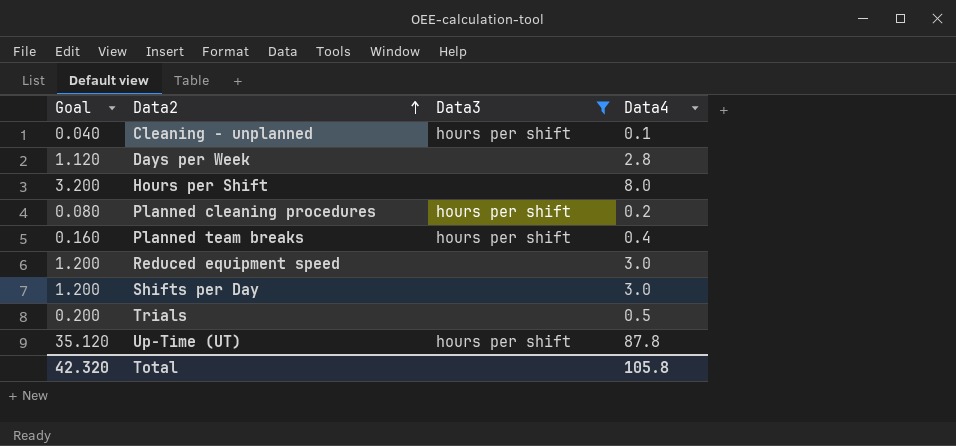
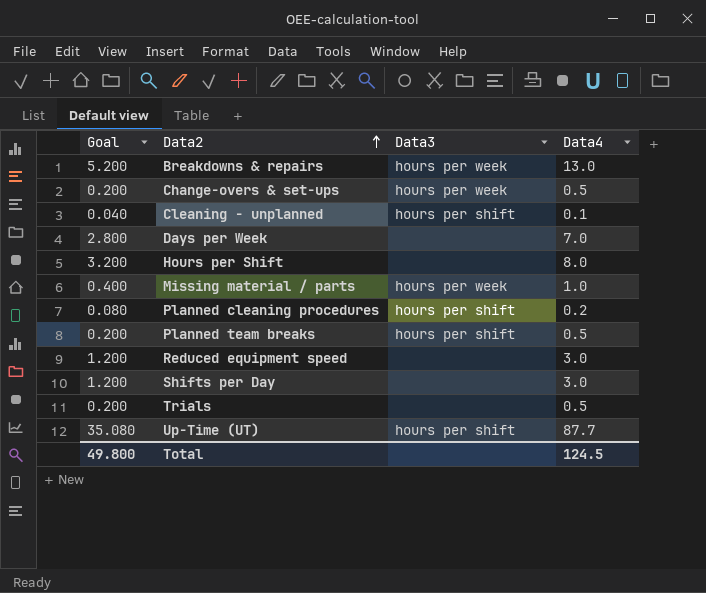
filter: Data3 != hours per week -> none
Days per Week | Goal: 1.120 -> 2.800
Days per Week | Data4: 2.8 -> 7.0
Planned team breaks | Goal: 0.160 -> 0.200
Planned team breaks | Data4: 0.4 -> 0.5
Up-Time (UT) | Goal: 35.120 -> 35.080
Up-Time (UT) | Data4: 87.8 -> 87.7
Total | Goal: 42.320 -> 49.800
Total | Data4: 105.8 -> 124.5

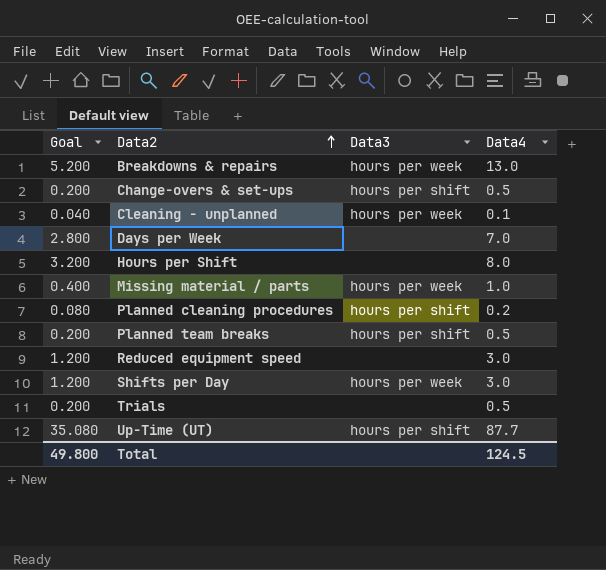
Change-overs & set-ups | Data3: hours per week -> hours per shift
Cleaning - unplanned | Data3: hours per shift -> hours per week
Shifts per Day | Data3: none -> hours per week

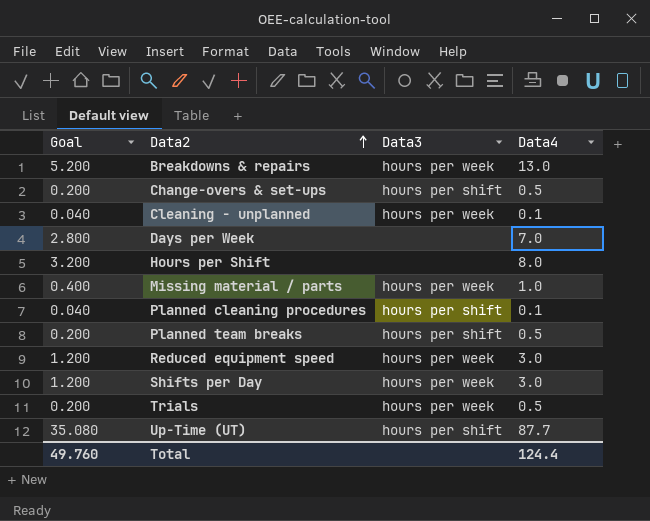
Planned cleaning procedures | Goal: 0.080 -> 0.040
Planned cleaning procedures | Data4: 0.2 -> 0.1
Reduced equipment speed | Data3: none -> hours per week
Trials | Data3: none -> hours per week
Total | Goal: 49.800 -> 49.760
Total | Data4: 124.5 -> 124.4

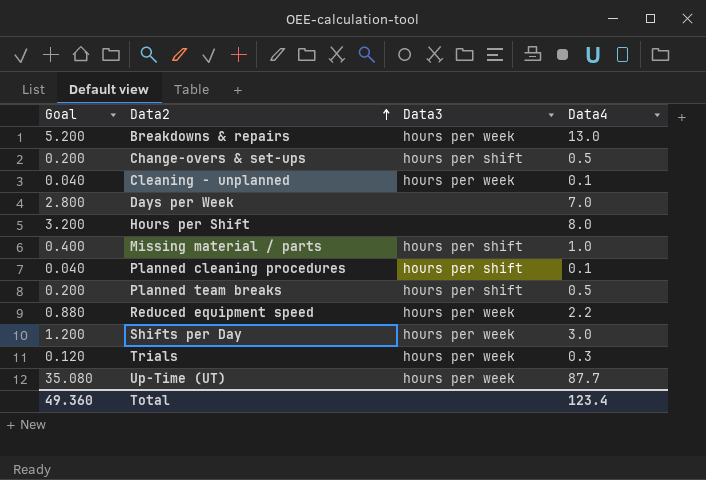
Missing material / parts | Data3: hours per week -> hours per shift
Reduced equipment speed | Goal: 1.200 -> 0.880
Reduced equipment speed | Data4: 3.0 -> 2.2
Trials | Goal: 0.200 -> 0.120
Trials | Data4: 0.5 -> 0.3
Up-Time (UT) | Data3: hours per shift -> hours per week
Total | Goal: 49.760 -> 49.360
Total | Data4: 124.4 -> 123.4

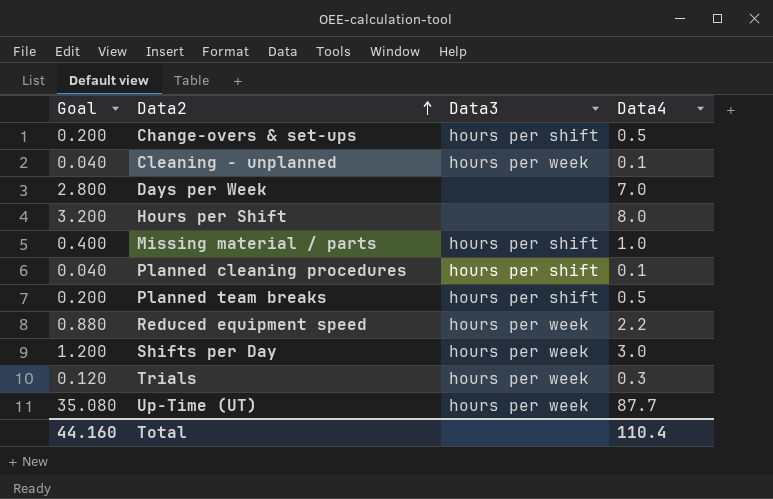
row Breakdowns & repairs: 5.200 | hours per week | 13.0 -> none
Total | Goal: 49.360 -> 44.160
Total | Data4: 123.4 -> 110.4

